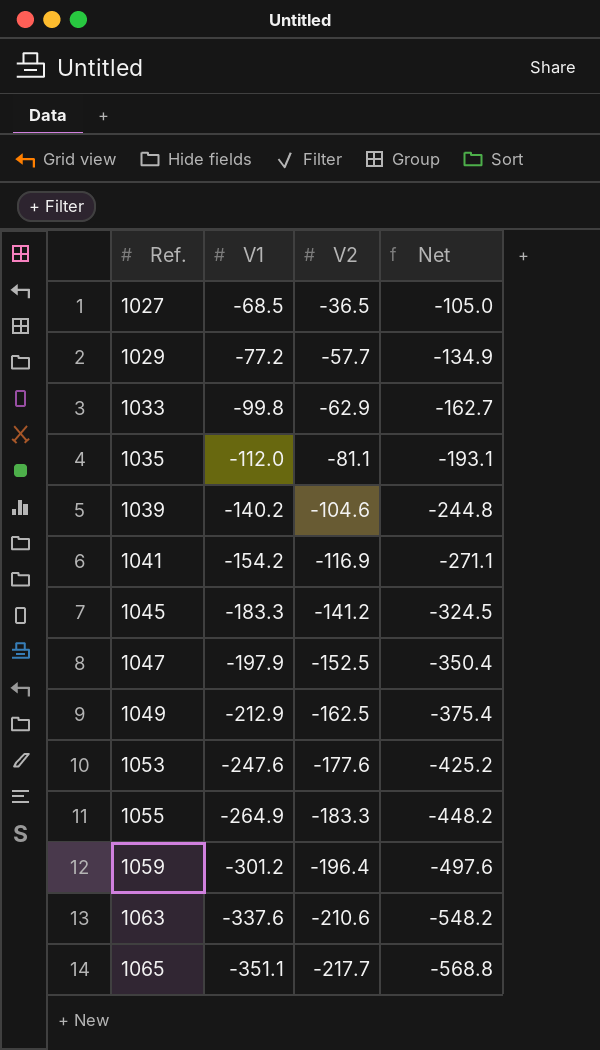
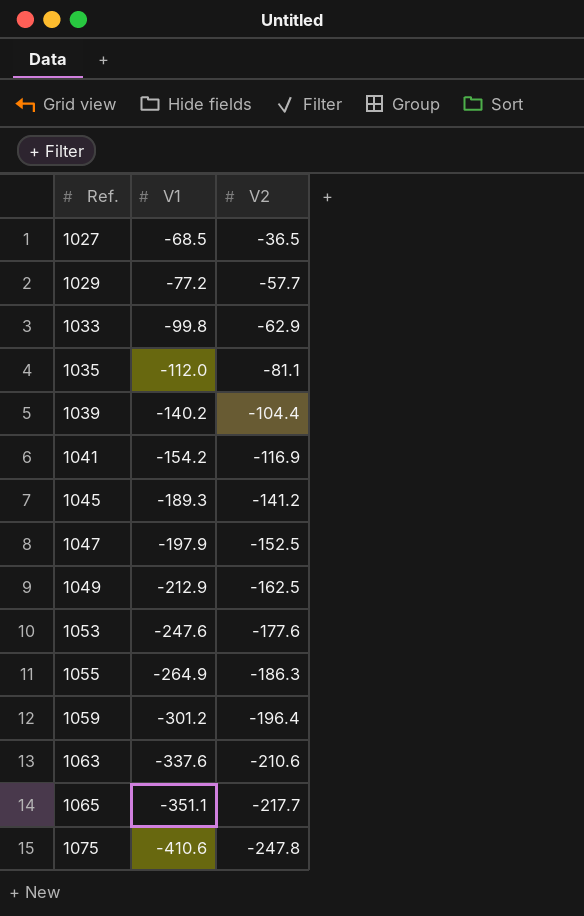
column Net | formula: [V1] + [V2] -> none
1039 | V2: -104.6 -> -104.4
1045 | V1: -183.3 -> -189.3
1055 | V2: -183.3 -> -186.3
row 1075: none -> -410.6 | -247.8

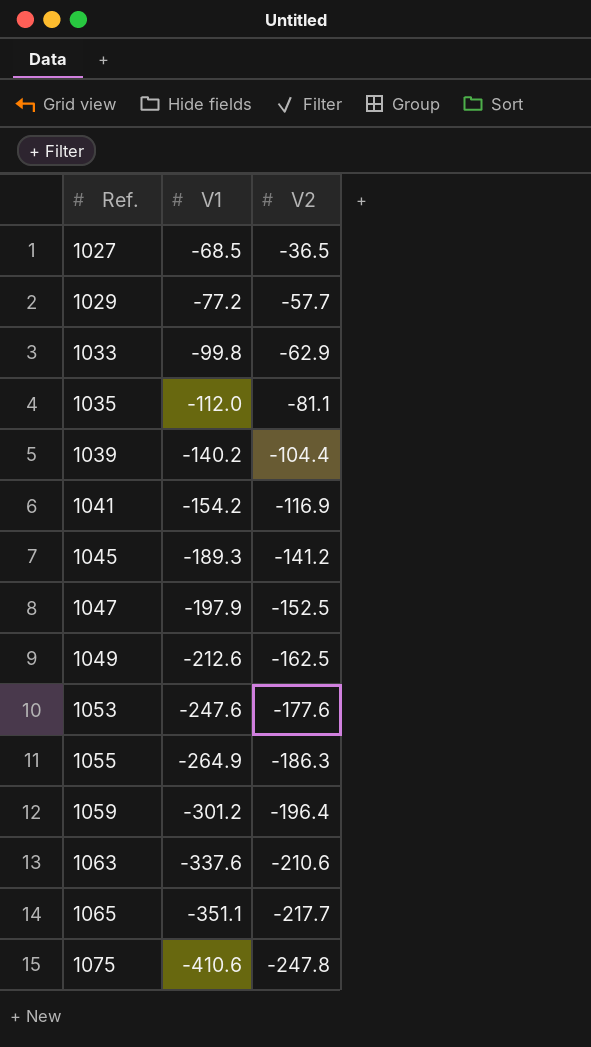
1049 | V1: -212.9 -> -212.6

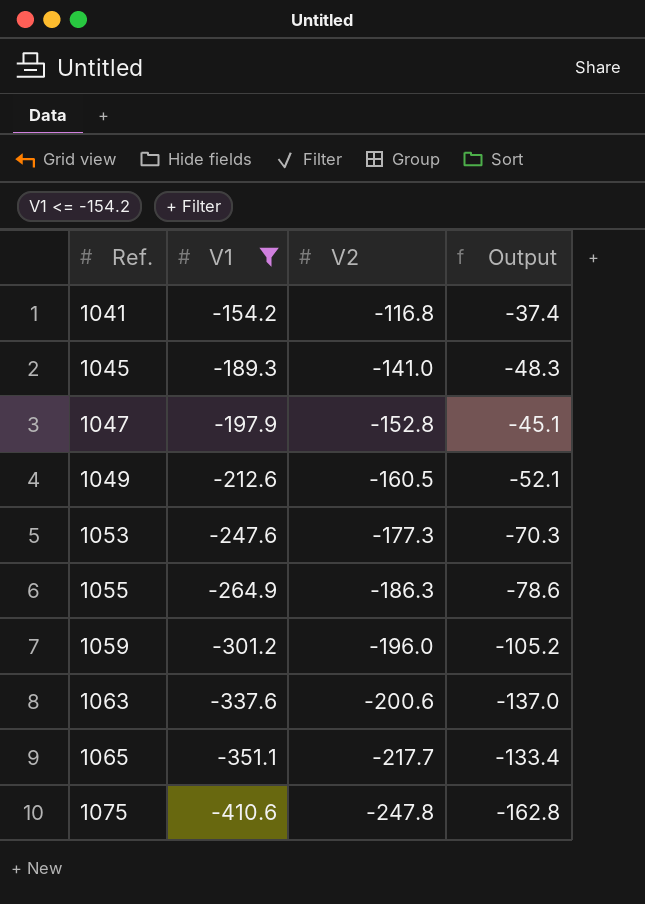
filter: none -> V1 <= -154.2
column Output | formula: none -> [V1] - [V2]
1041 | V2: -116.9 -> -116.8
1045 | V2: -141.2 -> -141.0
1047 | V2: -152.5 -> -152.8
1049 | V2: -162.5 -> -160.5
1053 | V2: -177.6 -> -177.3
1059 | V2: -196.4 -> -196.0
1063 | V2: -210.6 -> -200.6

